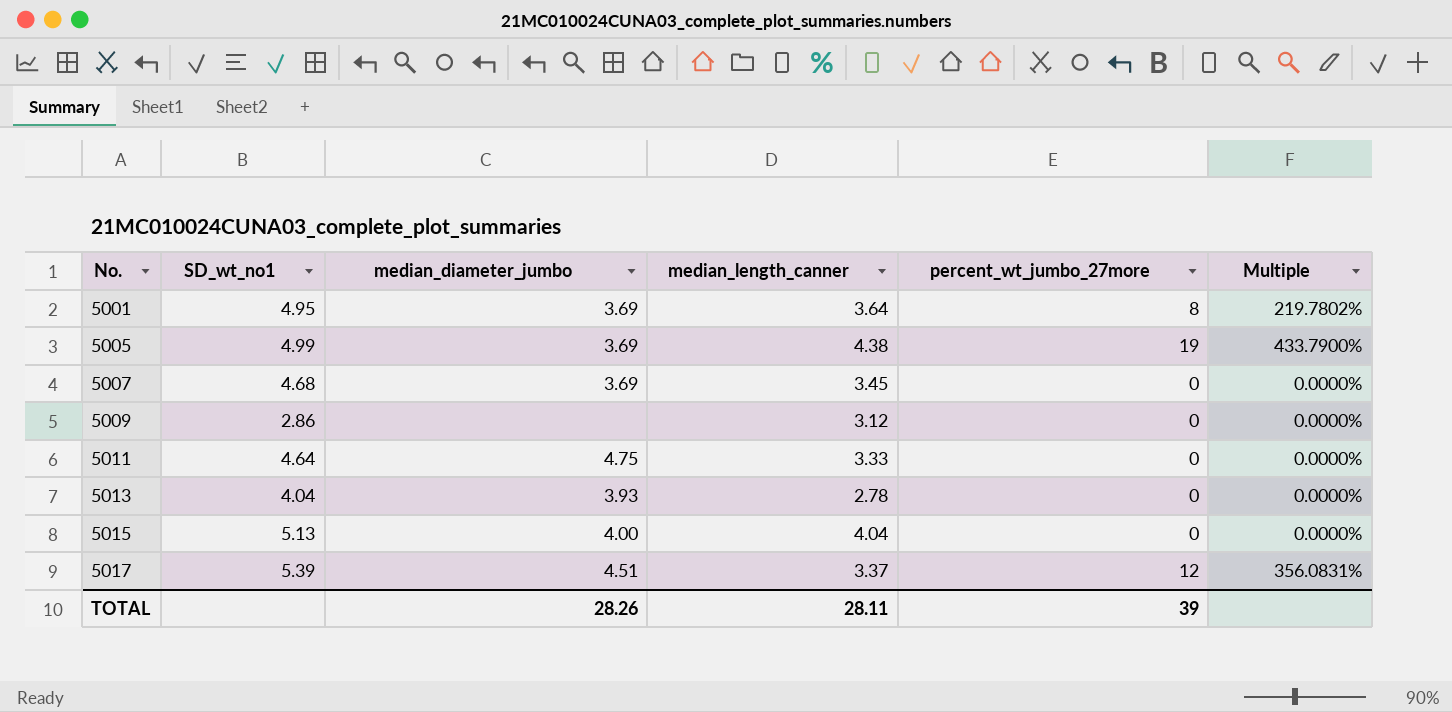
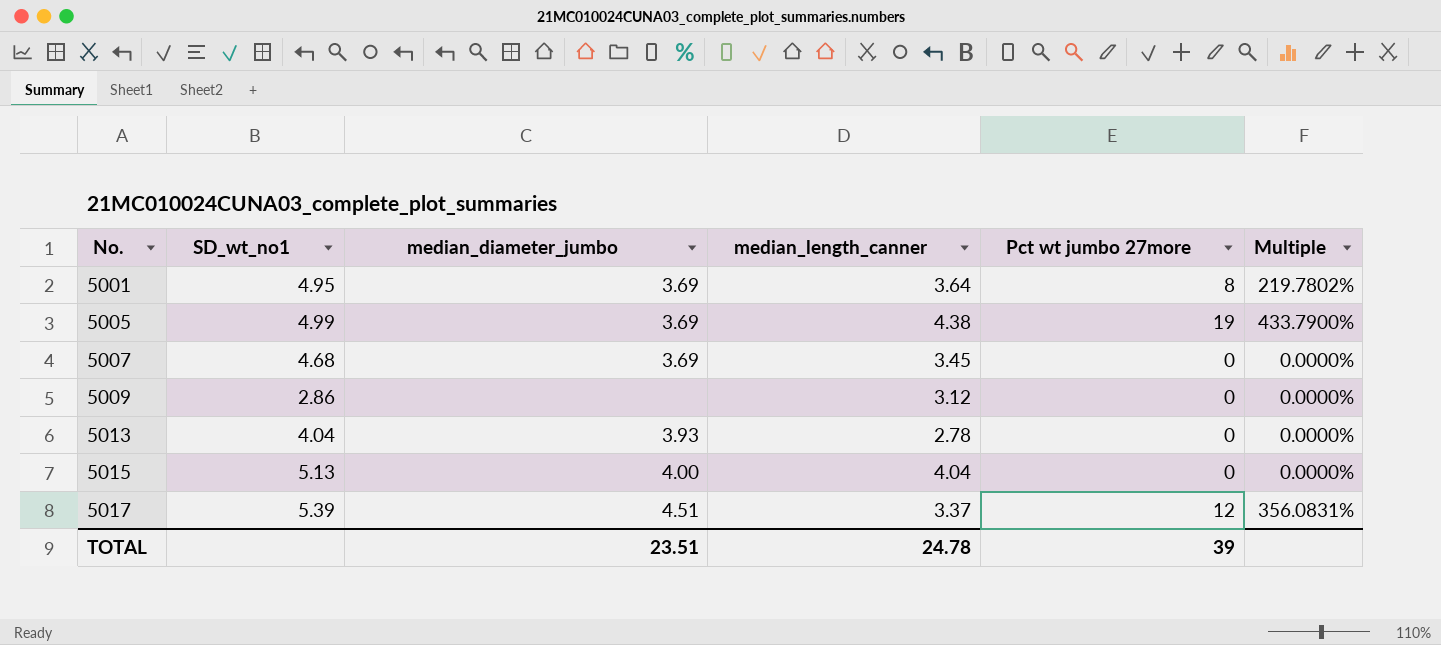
column name: percent_wt_jumbo_27more -> Pct wt jumbo 27more
row 5011: 4.64 | 4.75 | 3.33 | 0 | 0.0000% -> none
TOTAL | median_diameter_jumbo: 28.26 -> 23.51
TOTAL | median_length_canner: 28.11 -> 24.78

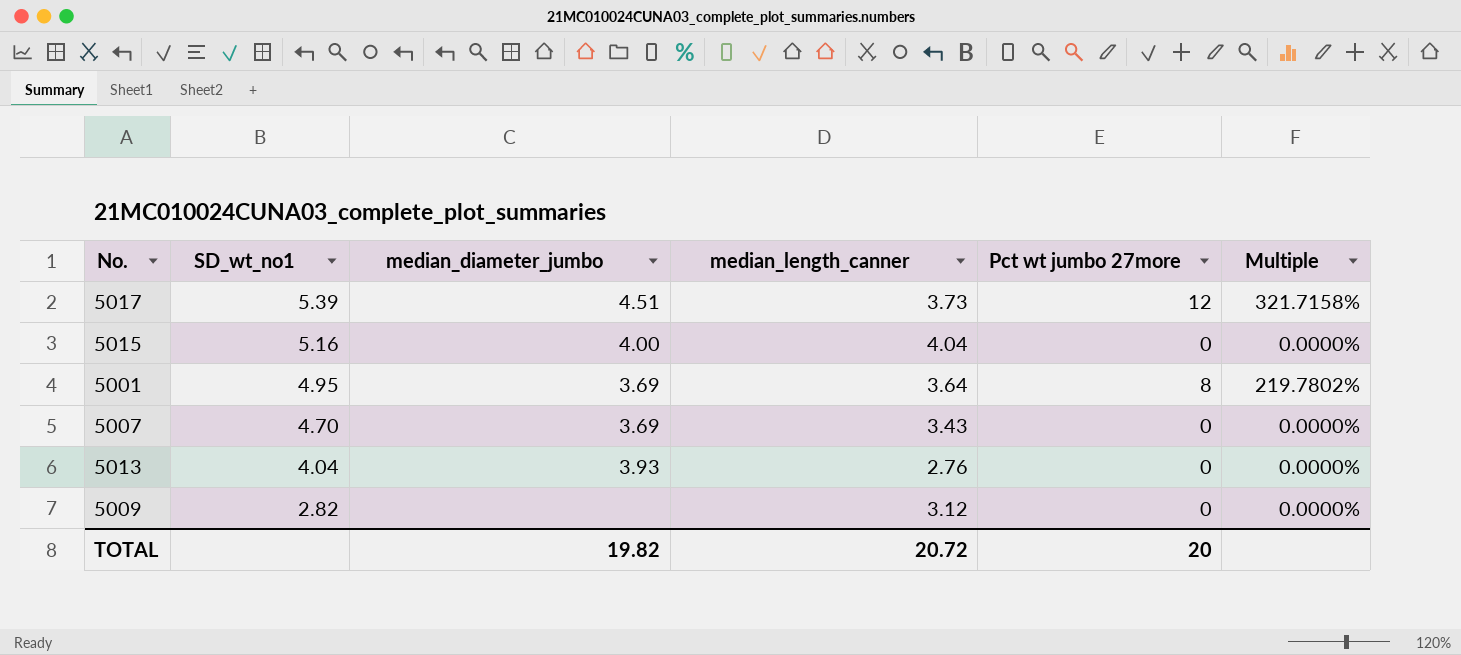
row order: No. ascending -> SD_wt_no1 descending
row 5005: 4.99 | 3.69 | 4.38 | 19 | 433.7900% -> none
5017 | median_length_canner: 3.37 -> 3.73
5017 | Multiple: 356.0831% -> 321.7158%
5015 | SD_wt_no1: 5.13 -> 5.16
5007 | SD_wt_no1: 4.68 -> 4.70
5007 | median_length_canner: 3.45 -> 3.43
5013 | median_length_canner: 2.78 -> 2.76
5009 | SD_wt_no1: 2.86 -> 2.82
TOTAL | median_diameter_jumbo: 23.51 -> 19.82
TOTAL | median_length_canner: 24.78 -> 20.72
TOTAL | Pct wt jumbo 27more: 39 -> 20

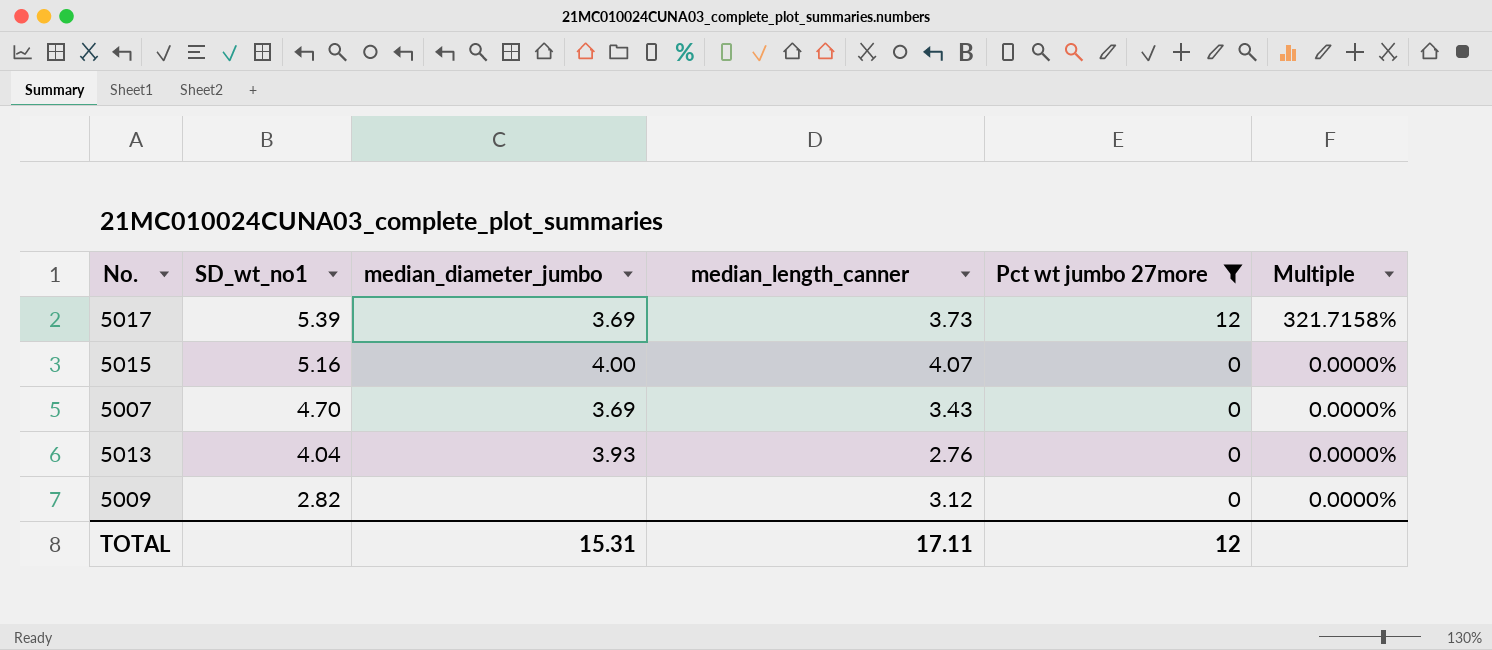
filter: none -> Pct wt jumbo 27more != 8
5017 | median_diameter_jumbo: 4.51 -> 3.69
5015 | median_length_canner: 4.04 -> 4.07
TOTAL | median_diameter_jumbo: 19.82 -> 15.31
TOTAL | median_length_canner: 20.72 -> 17.11
TOTAL | Pct wt jumbo 27more: 20 -> 12

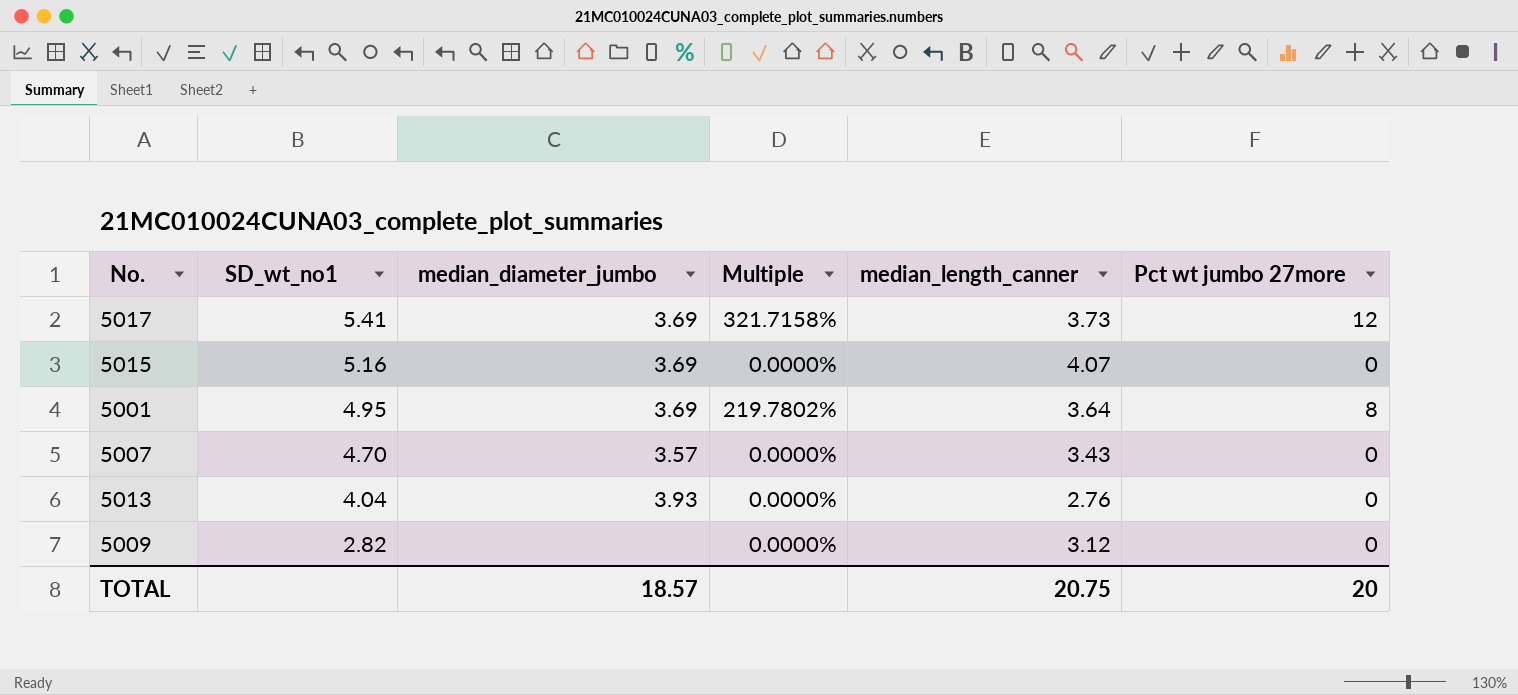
filter: Pct wt jumbo 27more != 8 -> none
column Multiple | position: 6 -> 4
5017 | SD_wt_no1: 5.39 -> 5.41
5015 | median_diameter_jumbo: 4.00 -> 3.69
5007 | median_diameter_jumbo: 3.69 -> 3.57
TOTAL | median_diameter_jumbo: 15.31 -> 18.57
TOTAL | median_length_canner: 17.11 -> 20.75
TOTAL | Pct wt jumbo 27more: 12 -> 20

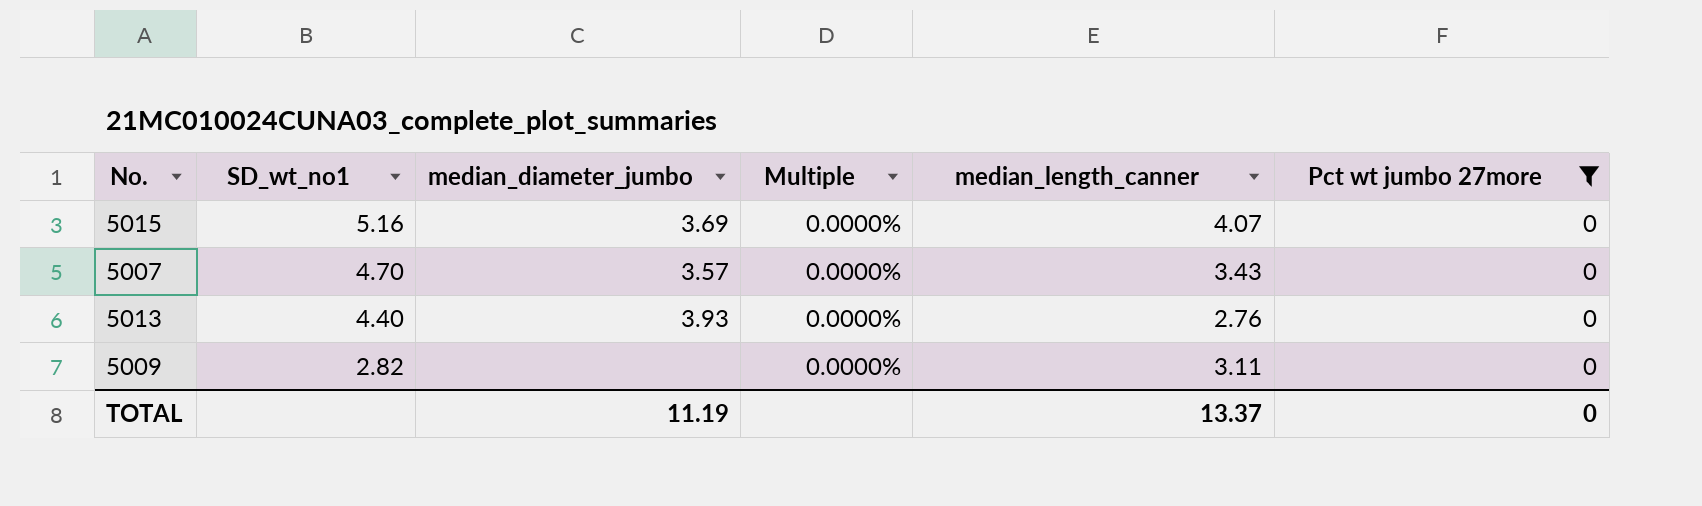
filter: none -> Pct wt jumbo 27more = 0
5013 | SD_wt_no1: 4.04 -> 4.40
5009 | median_length_canner: 3.12 -> 3.11
TOTAL | median_diameter_jumbo: 18.57 -> 11.19
TOTAL | median_length_canner: 20.75 -> 13.37
TOTAL | Pct wt jumbo 27more: 20 -> 0

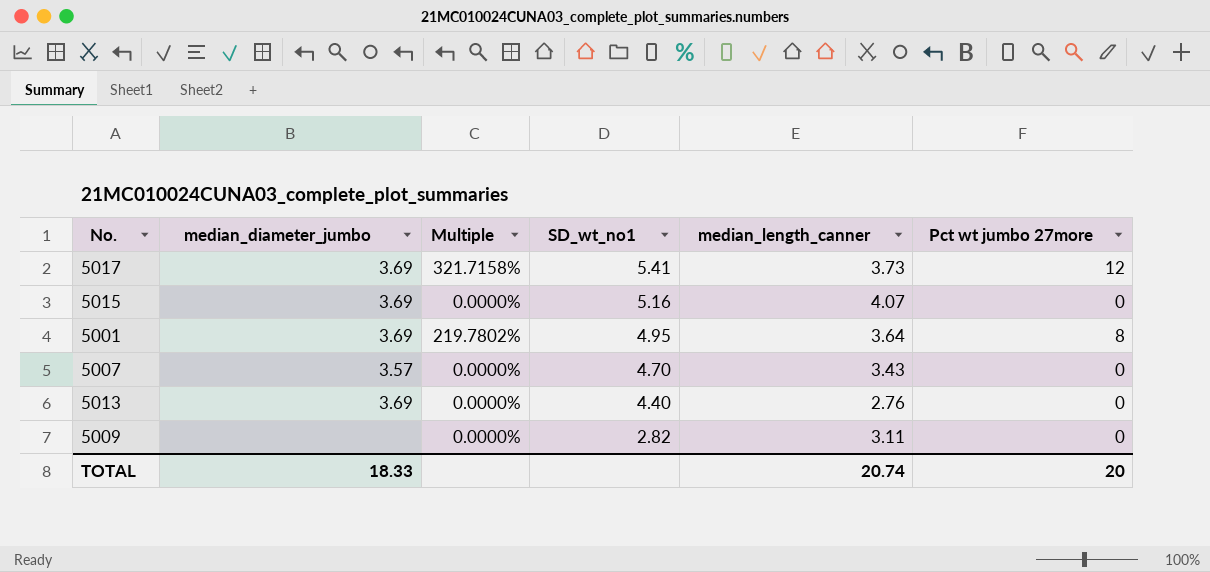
filter: Pct wt jumbo 27more = 0 -> none
column SD_wt_no1 | position: 2 -> 4
5013 | median_diameter_jumbo: 3.93 -> 3.69
TOTAL | median_diameter_jumbo: 11.19 -> 18.33
TOTAL | median_length_canner: 13.37 -> 20.74
TOTAL | Pct wt jumbo 27more: 0 -> 20

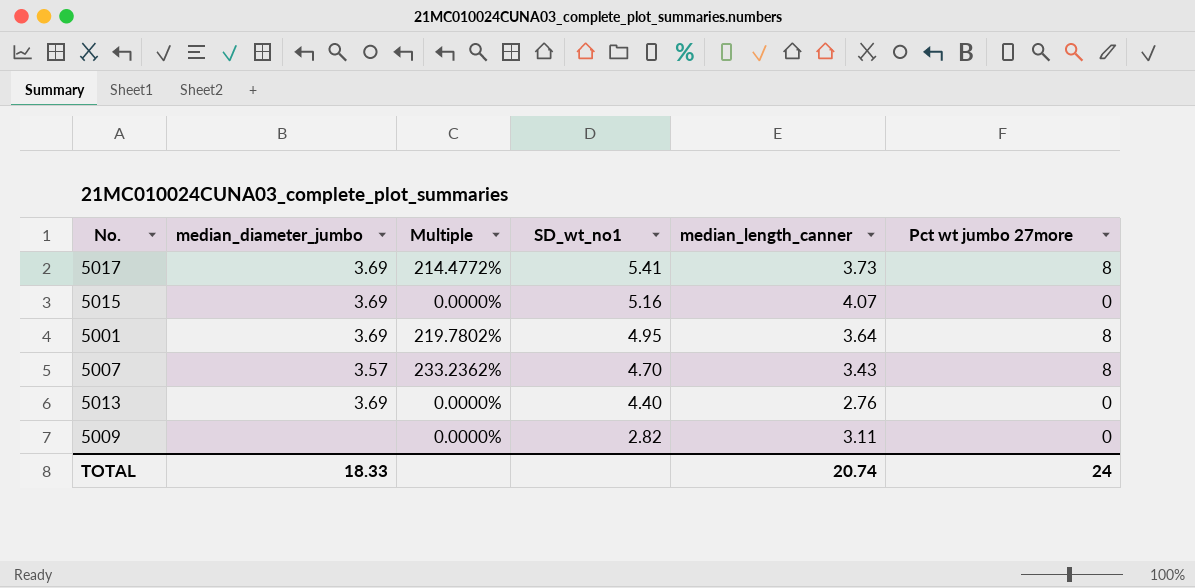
5017 | Multiple: 321.7158% -> 214.4772%
5017 | Pct wt jumbo 27more: 12 -> 8
5007 | Multiple: 0.0000% -> 233.2362%
5007 | Pct wt jumbo 27more: 0 -> 8
TOTAL | Pct wt jumbo 27more: 20 -> 24

